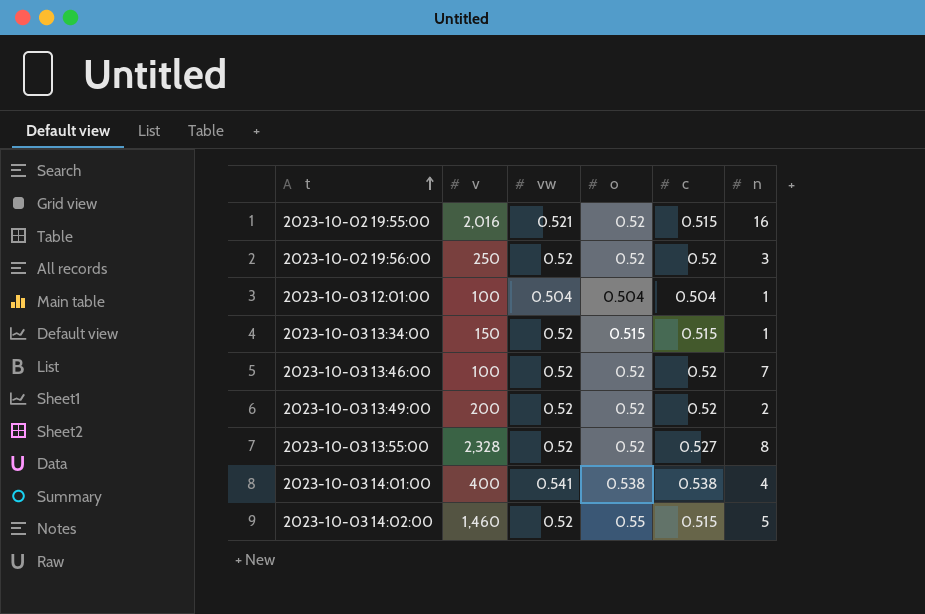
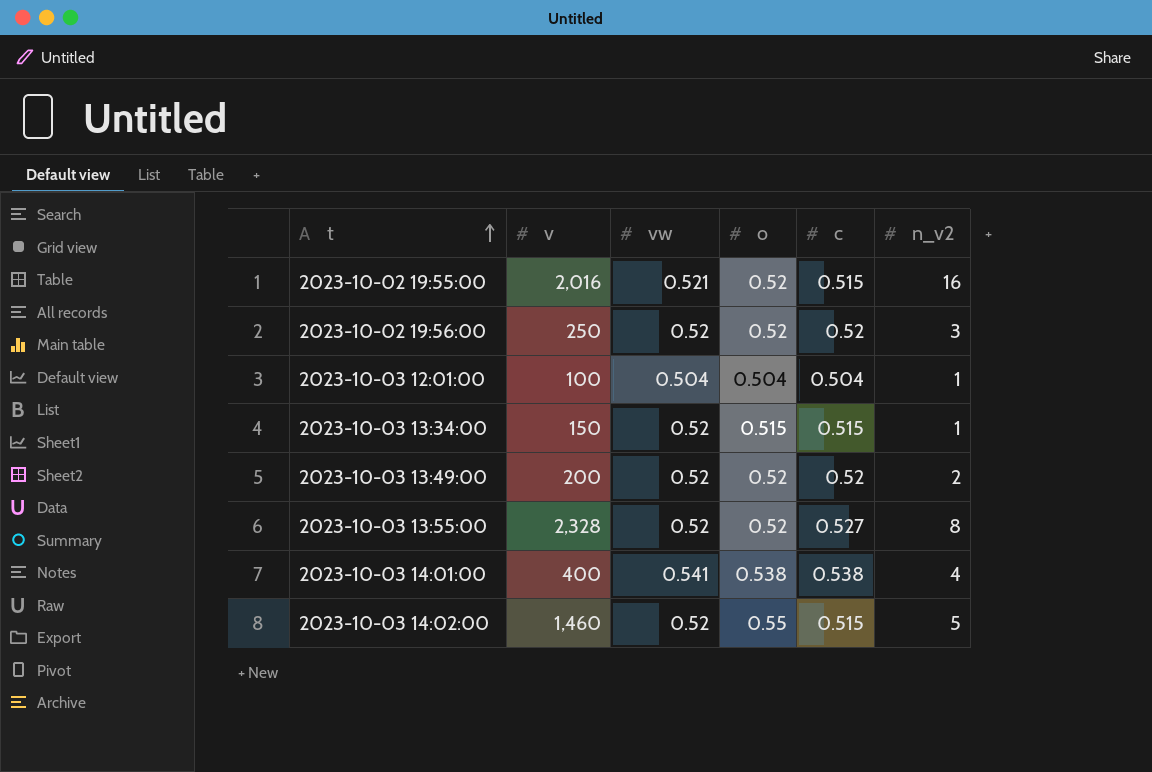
column name: n -> n_v2
row 2023-10-03 13:46:00: 100 | 0.52 | 0.52 | 0.52 | 7 -> none

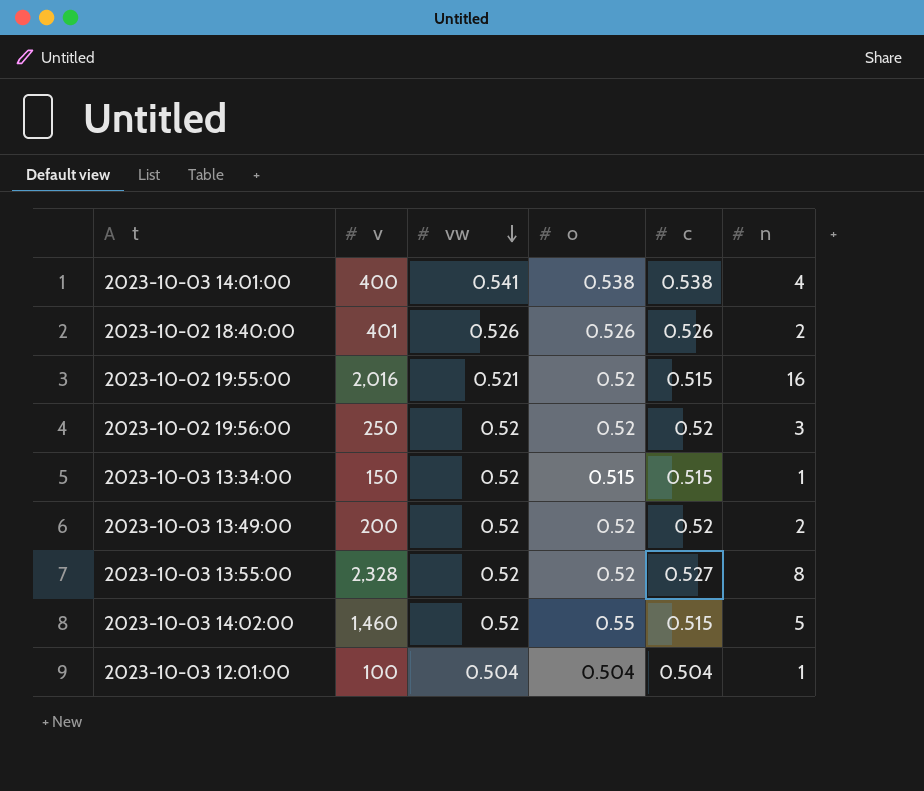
row order: t ascending -> vw descending
column name: n_v2 -> n
row 2023-10-02 18:40:00: none -> 401 | 0.526 | 0.526 | 0.526 | 2

